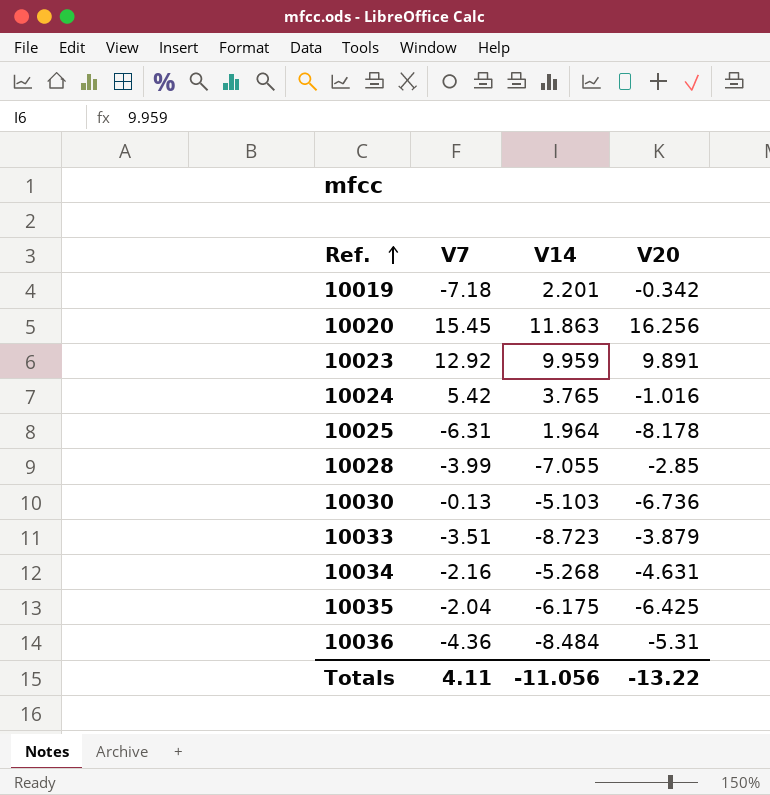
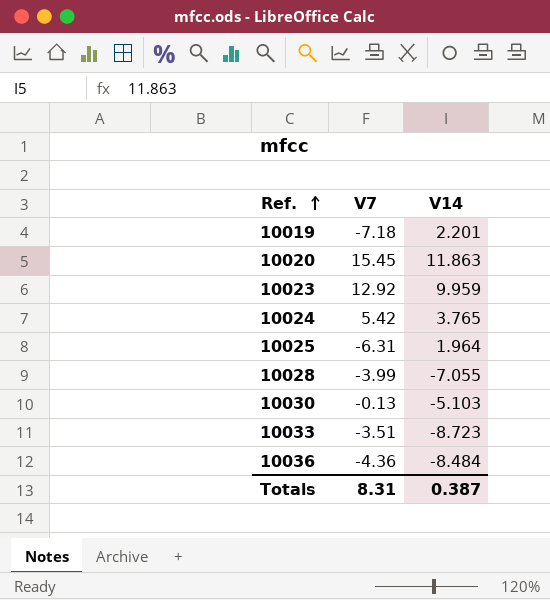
column V20 | position: 4 -> none
row 10034: -2.16 | -5.268 | -4.631 -> none
row 10035: -2.04 | -6.175 | -6.425 -> none
Totals | V7: 4.11 -> 8.31
Totals | V14: -11.056 -> 0.387

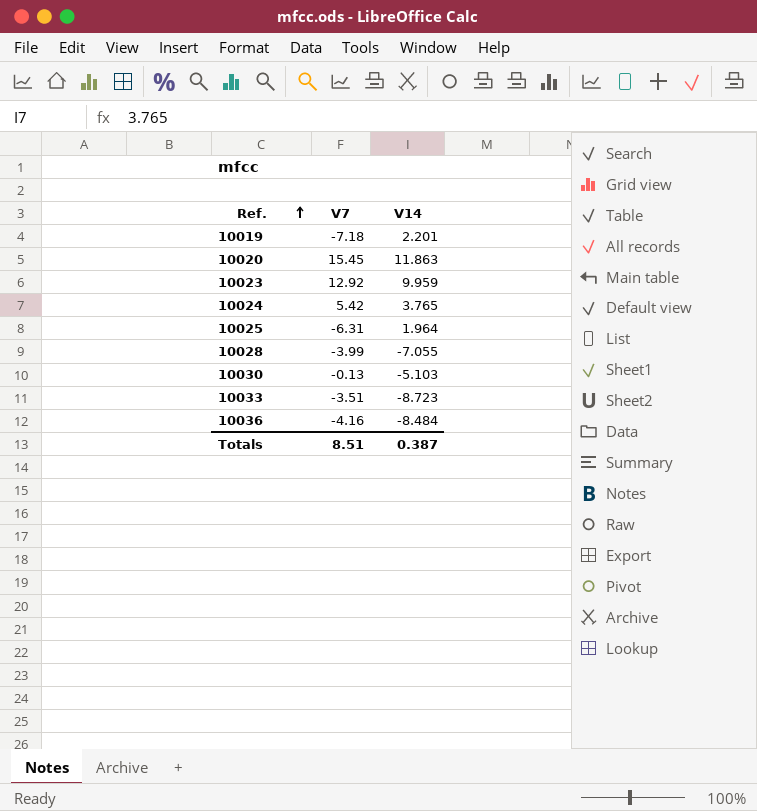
10036 | V7: -4.36 -> -4.16
Totals | V7: 8.31 -> 8.51

